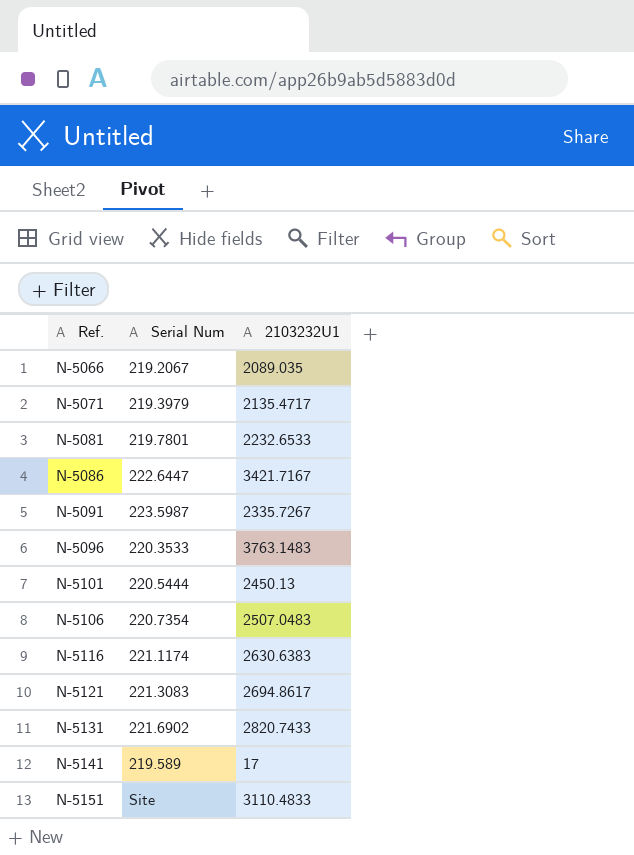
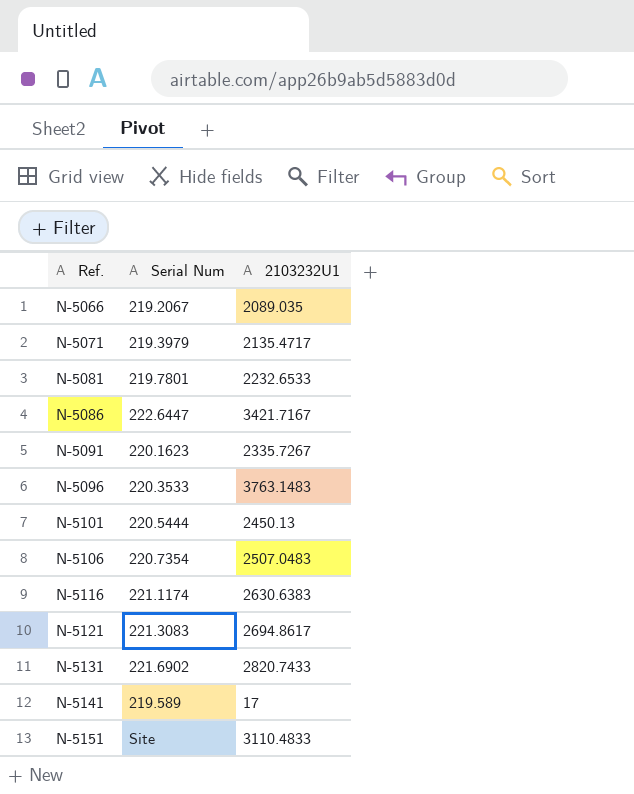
N-5091 | Serial Num: 223.5987 -> 220.1623

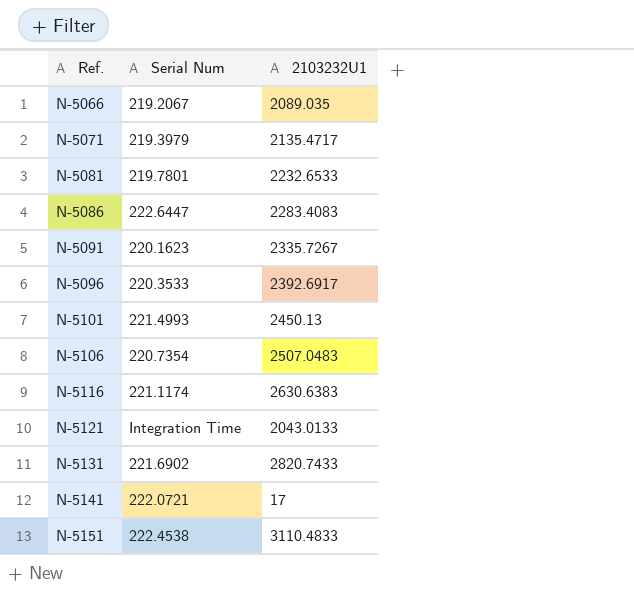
N-5086 | 2103232U1: 3421.7167 -> 2283.4083
N-5096 | 2103232U1: 3763.1483 -> 2392.6917
N-5101 | Serial Num: 220.5444 -> 221.4993
N-5121 | Serial Num: 221.3083 -> Integration Time
N-5121 | 2103232U1: 2694.8617 -> 2043.0133
N-5141 | Serial Num: 219.589 -> 222.0721
N-5151 | Serial Num: Site -> 222.4538

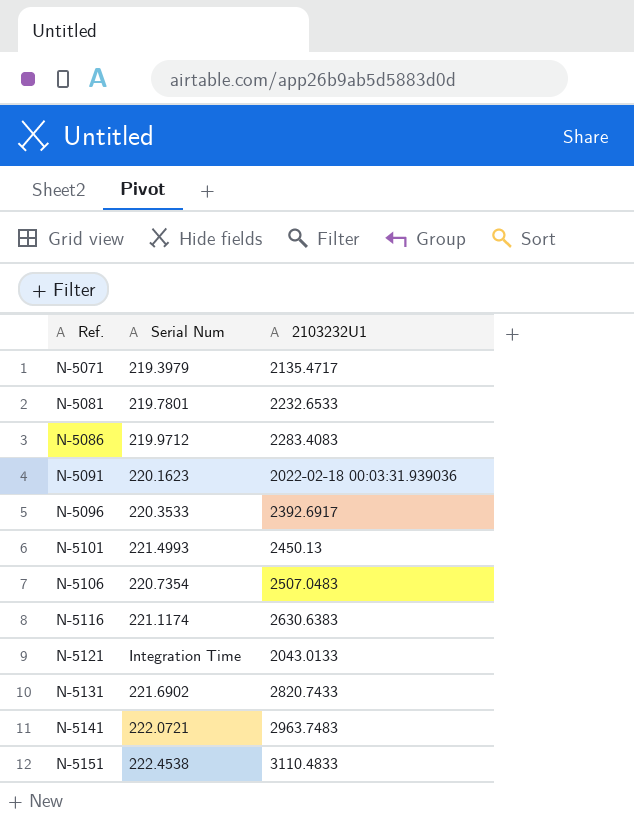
row N-5066: 219.2067 | 2089.035 -> none
N-5086 | Serial Num: 222.6447 -> 219.9712
N-5091 | 2103232U1: 2335.7267 -> 2022-02-18 00:03:31.939036
N-5141 | 2103232U1: 17 -> 2963.7483

